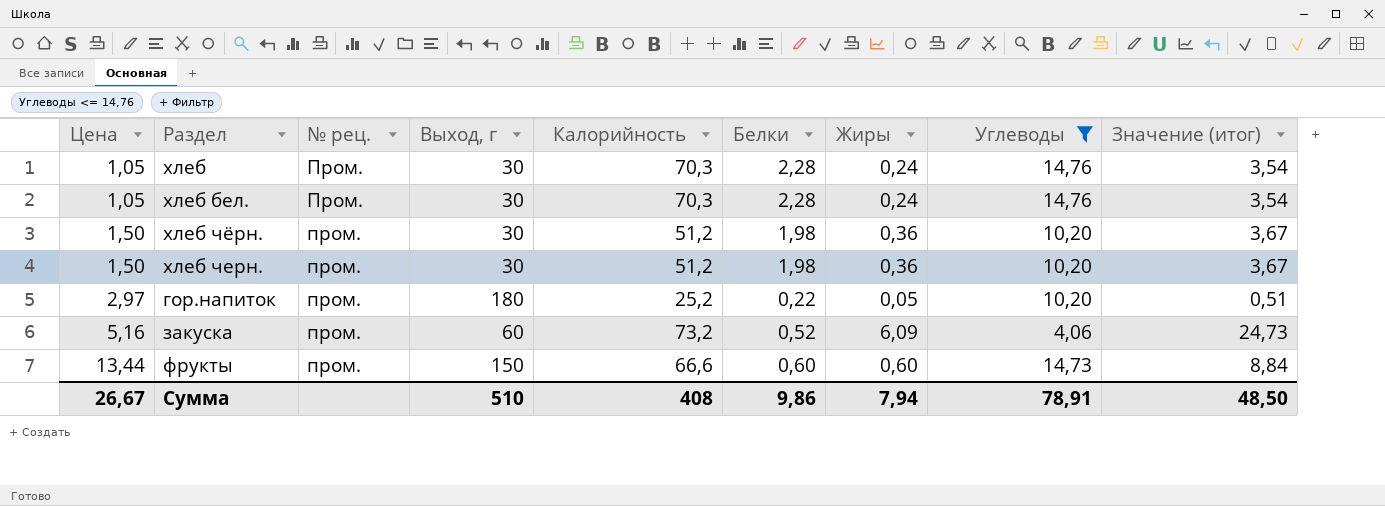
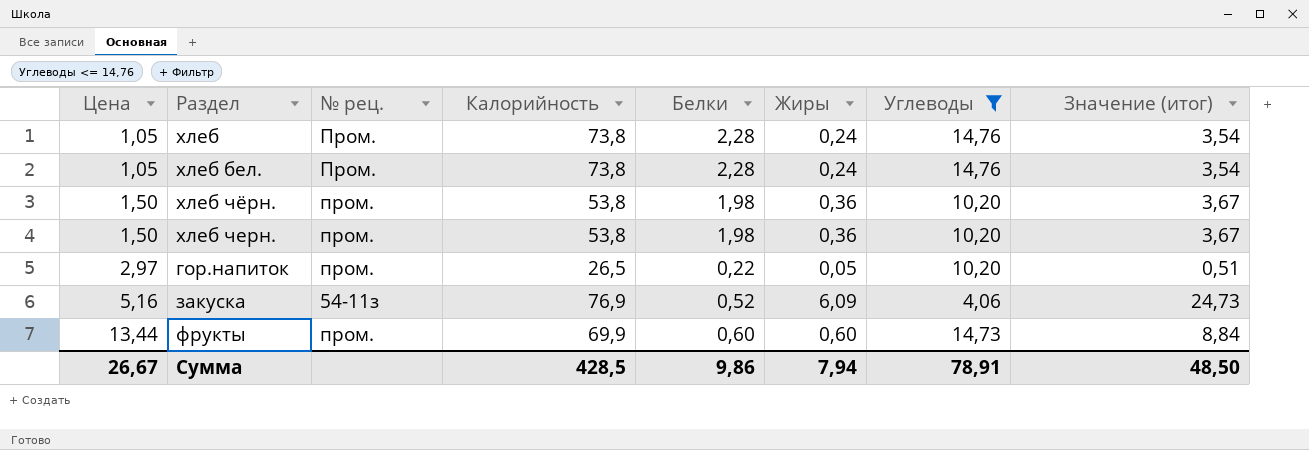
column Выход, г | position: 4 -> none
хлеб | Калорийность: 70,3 -> 73,8
хлеб бел. | Калорийность: 70,3 -> 73,8
хлеб чёрн. | Калорийность: 51,2 -> 53,8
хлеб черн. | Калорийность: 51,2 -> 53,8
гор.напиток | Калорийность: 25,2 -> 26,5
закуска | № рец.: пром. -> 54-11з
закуска | Калорийность: 73,2 -> 76,9
фрукты | Калорийность: 66,6 -> 69,9
Сумма | Калорийность: 408 -> 428,5

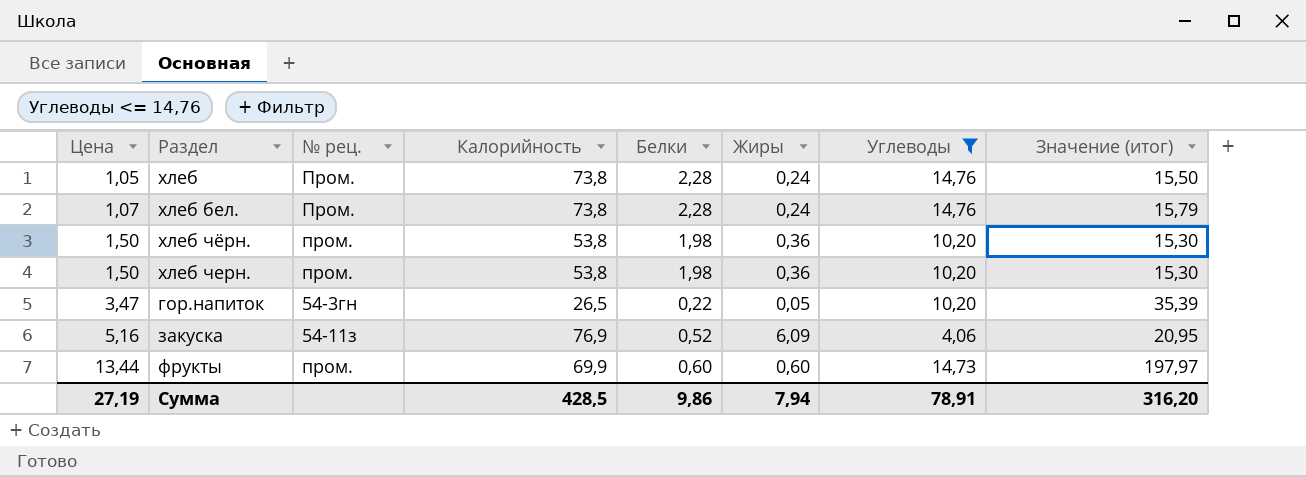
column Значение (итог) | formula: [Жиры] * [Углеводы] -> [Цена] * [Углеводы]
хлеб бел. | Цена: 1,05 -> 1,07
гор.напиток | Цена: 2,97 -> 3,47
гор.напиток | № рец.: пром. -> 54-3гн
Сумма | Цена: 26,67 -> 27,19
Сумма | Значение (итог): 48,50 -> 316,20

